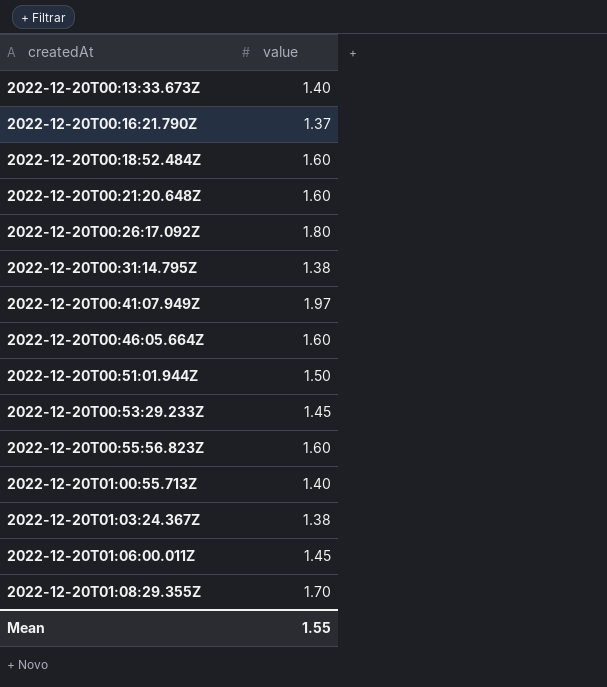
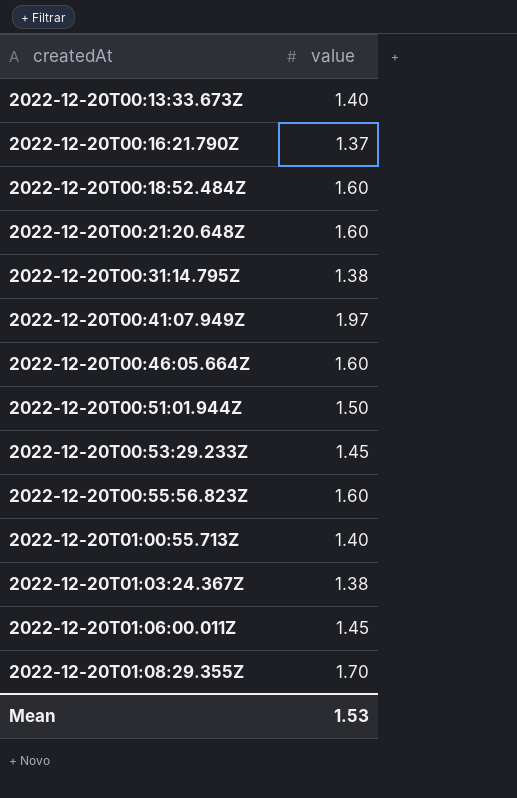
row 2022-12-20T00:26:17.092Z: 1.80 -> none
Mean | value: 1.55 -> 1.53

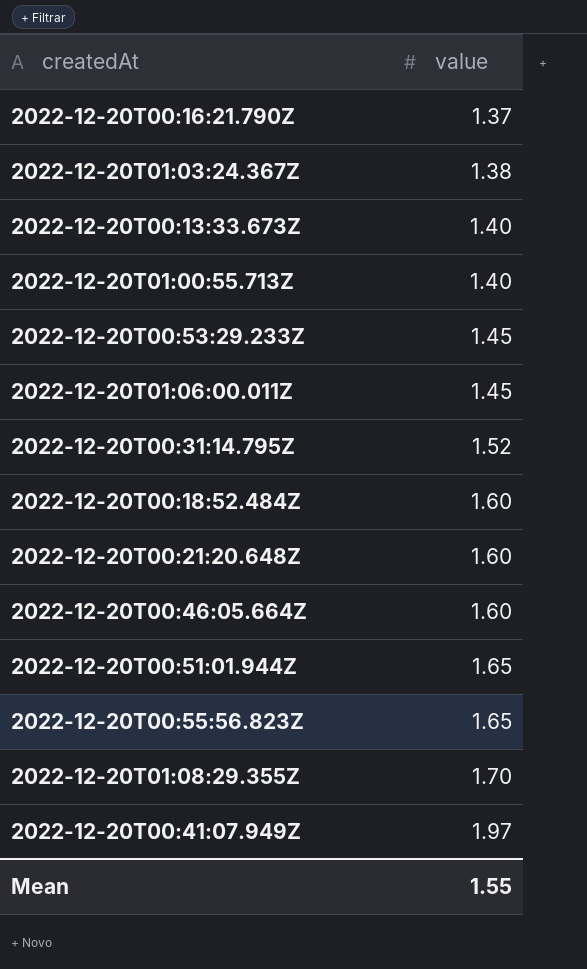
row order: createdAt ascending -> value ascending
2022-12-20T00:31:14.795Z | value: 1.38 -> 1.52
2022-12-20T00:51:01.944Z | value: 1.50 -> 1.65
2022-12-20T00:55:56.823Z | value: 1.60 -> 1.65
Mean | value: 1.53 -> 1.55

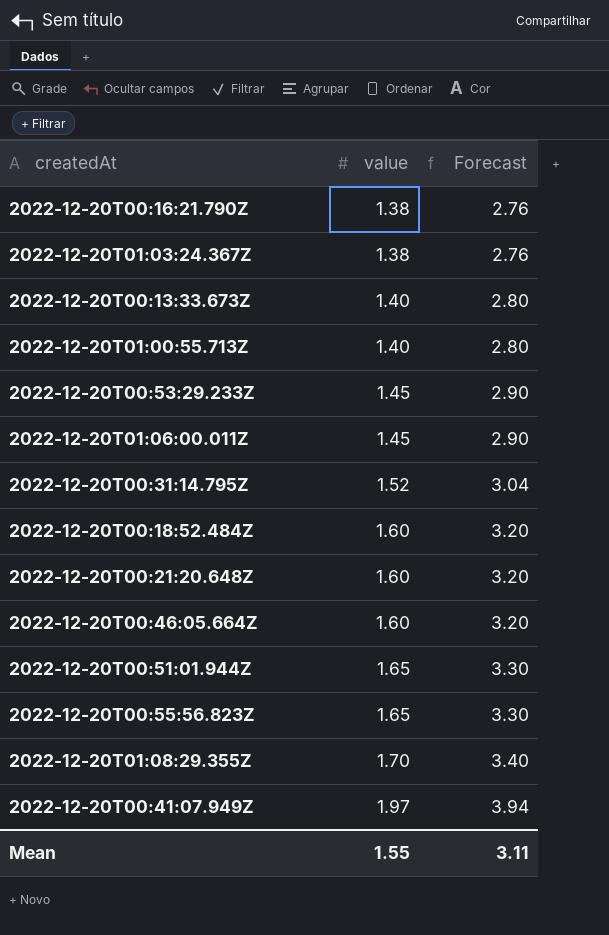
column Forecast | formula: none -> [value] * 2
2022-12-20T00:16:21.790Z | value: 1.37 -> 1.38

